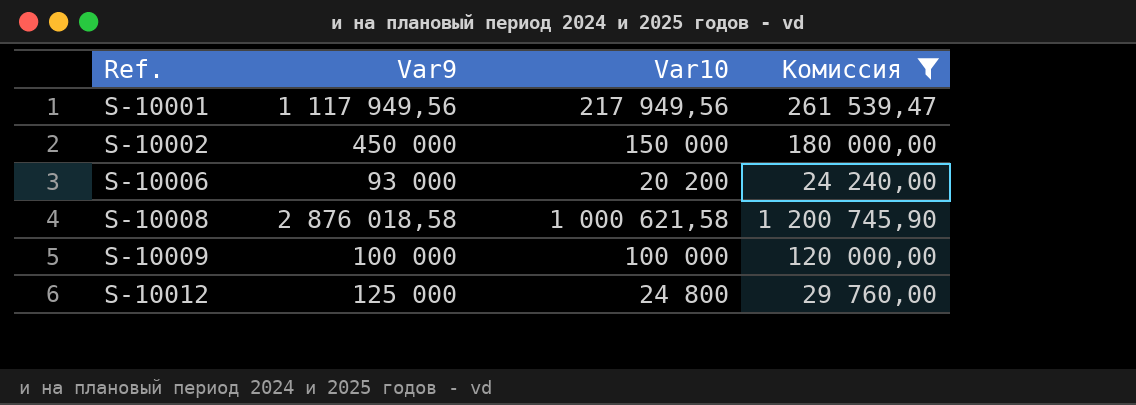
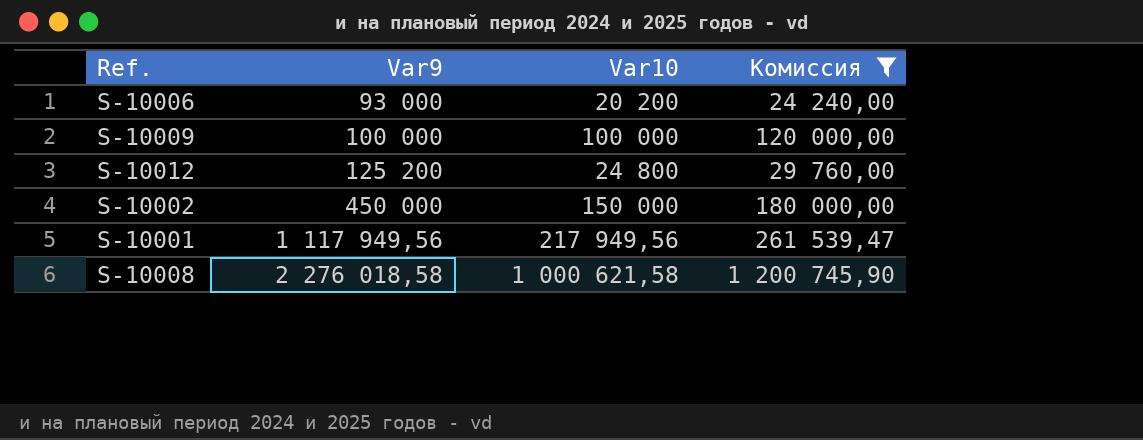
row order: Ref. ascending -> Var9 ascending
S-10012 | Var9: 125 000 -> 125 200
S-10008 | Var9: 2 876 018,58 -> 2 276 018,58

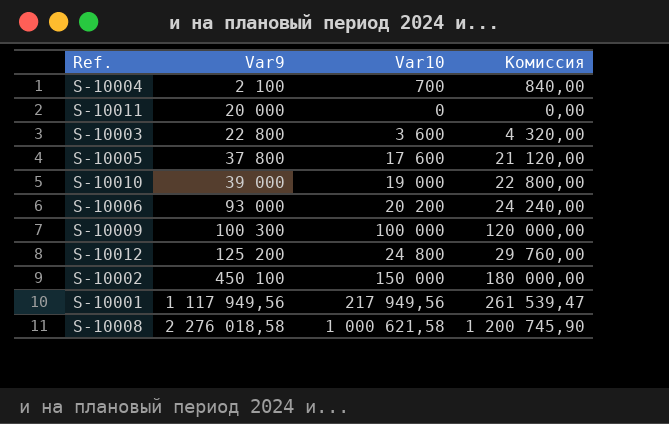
filter: Комиссия >= 24 240,00 -> none
S-10009 | Var9: 100 000 -> 100 300
S-10002 | Var9: 450 000 -> 450 100

